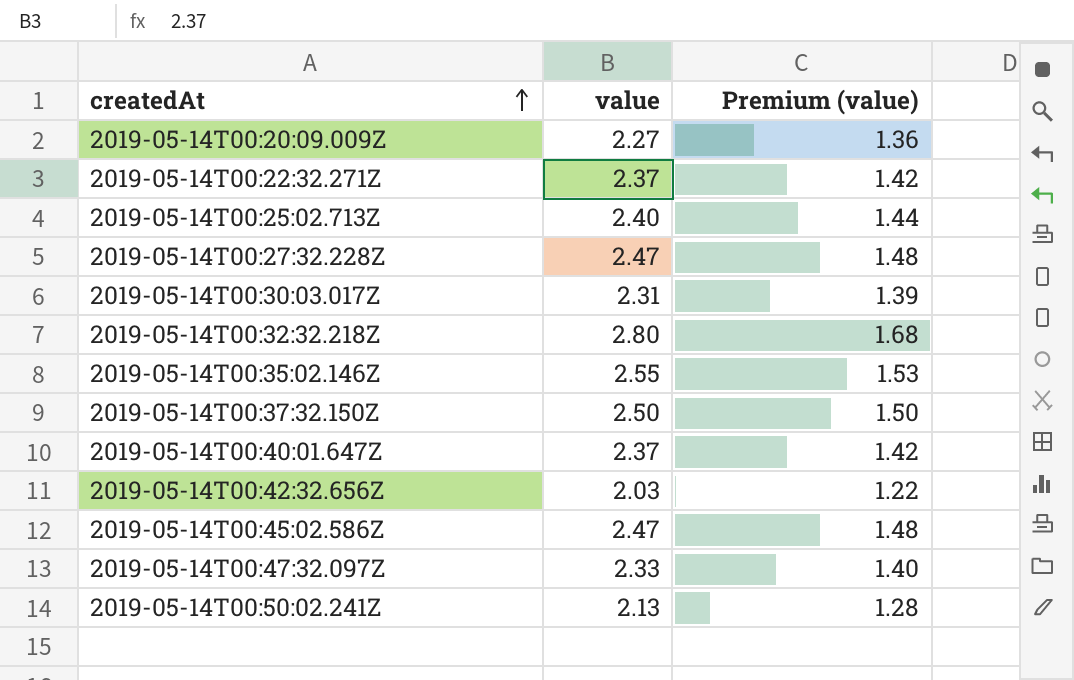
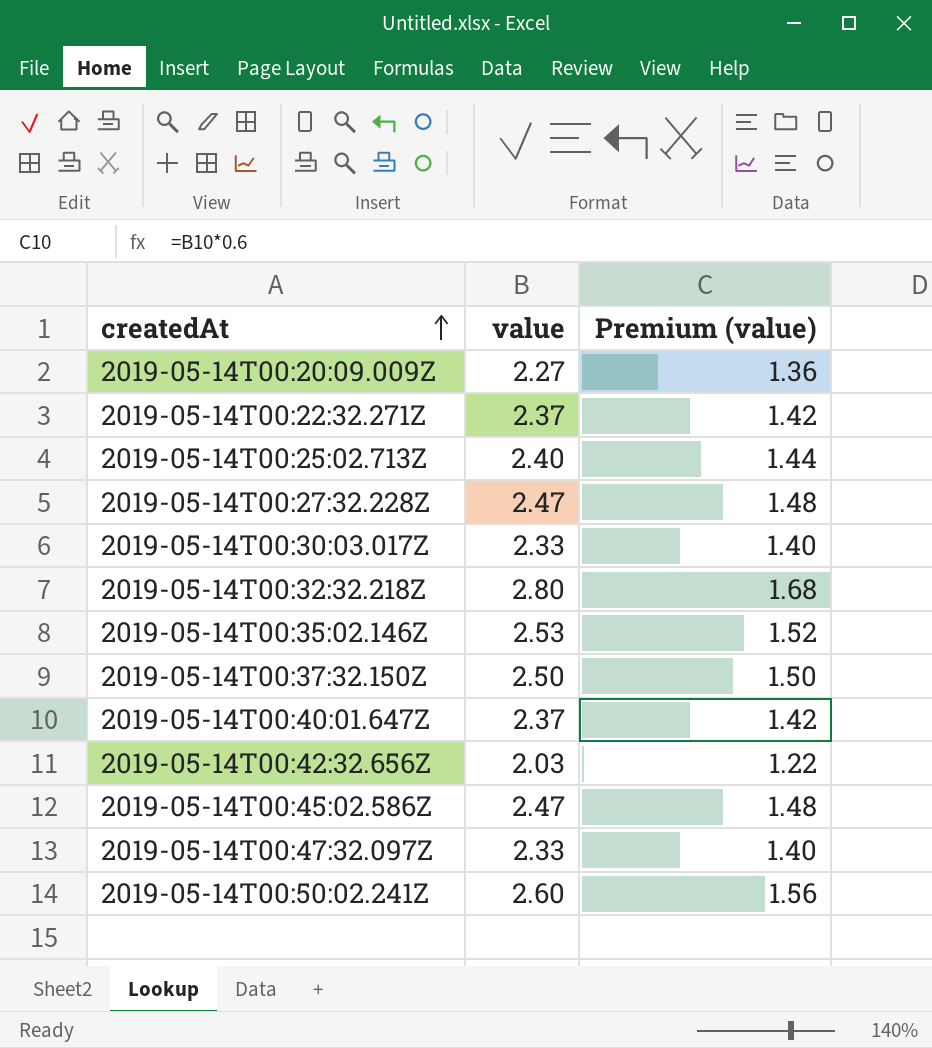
2019-05-14T00:30:03.017Z | value: 2.31 -> 2.33
2019-05-14T00:30:03.017Z | Premium (value): 1.39 -> 1.40
2019-05-14T00:35:02.146Z | value: 2.55 -> 2.53
2019-05-14T00:35:02.146Z | Premium (value): 1.53 -> 1.52
2019-05-14T00:50:02.241Z | value: 2.13 -> 2.60
2019-05-14T00:50:02.241Z | Premium (value): 1.28 -> 1.56

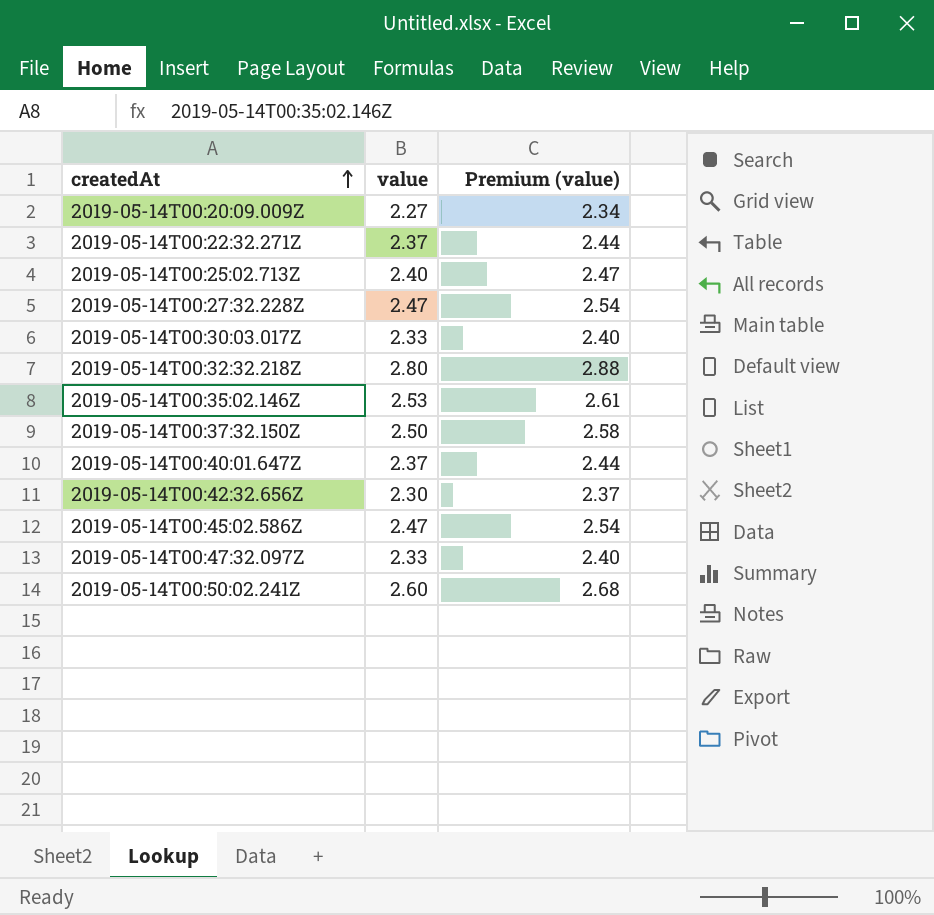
column Premium (value) | formula: [value] * 0.6 -> [value] * 1.03
2019-05-14T00:42:32.656Z | value: 2.03 -> 2.30

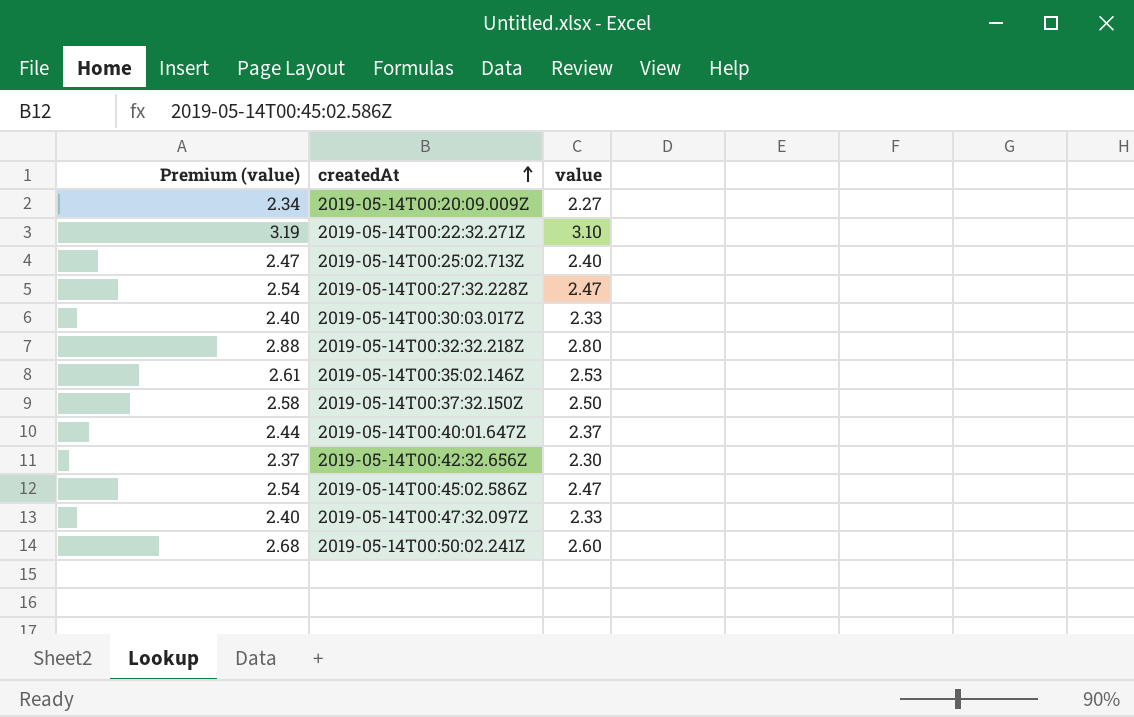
column Premium (value) | position: 3 -> 1
2019-05-14T00:22:32.271Z | Premium (value): 2.44 -> 3.19
2019-05-14T00:22:32.271Z | value: 2.37 -> 3.10

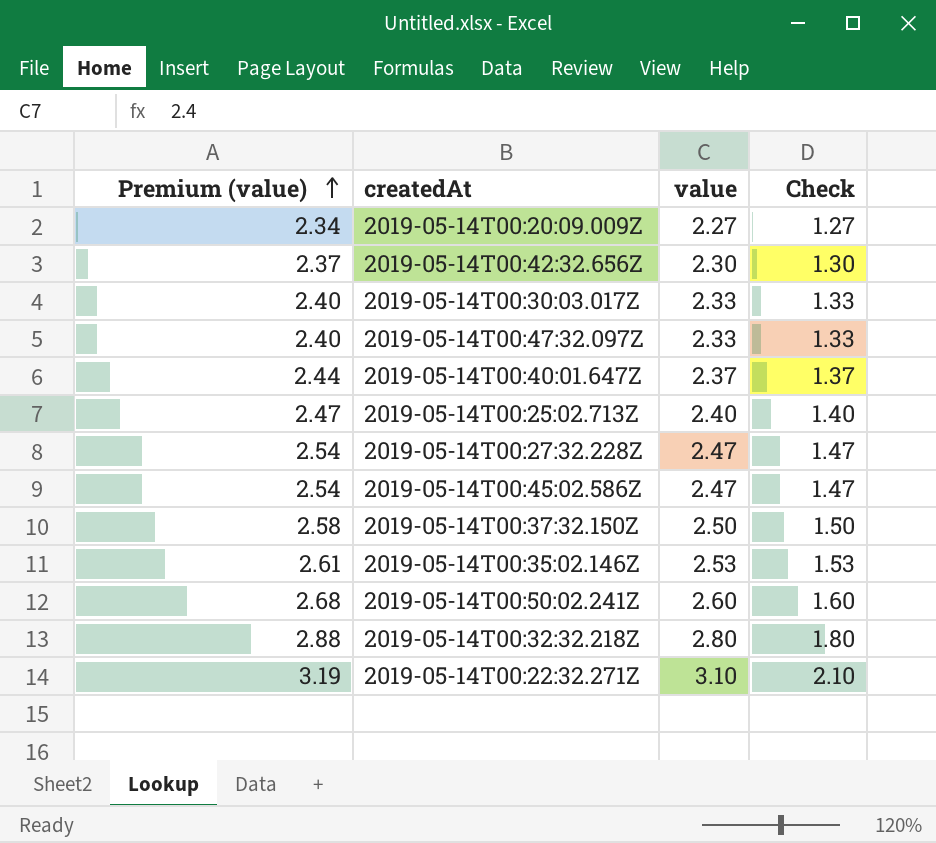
row order: createdAt ascending -> Premium (value) ascending
column Check | formula: none -> [value] - 1

